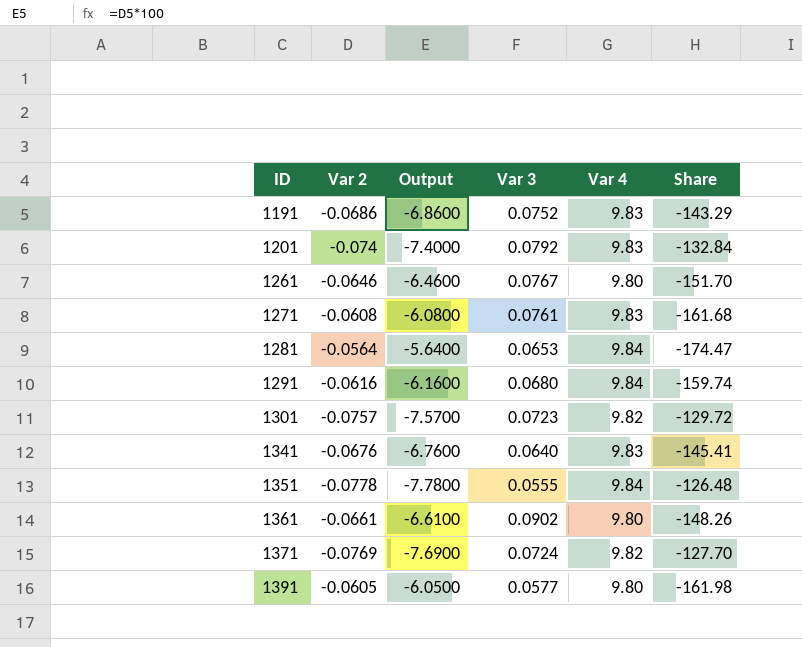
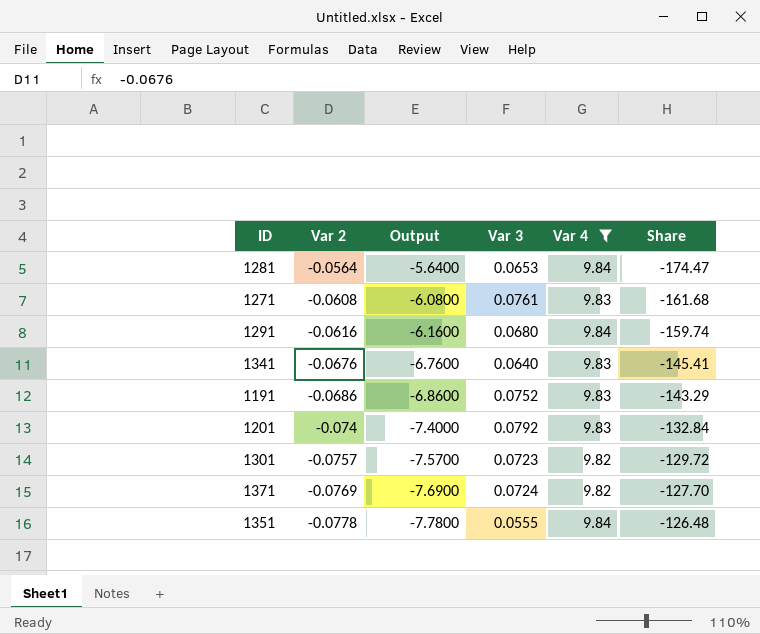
filter: none -> Var 4 != 9.80
row order: ID ascending -> Var 2 descending

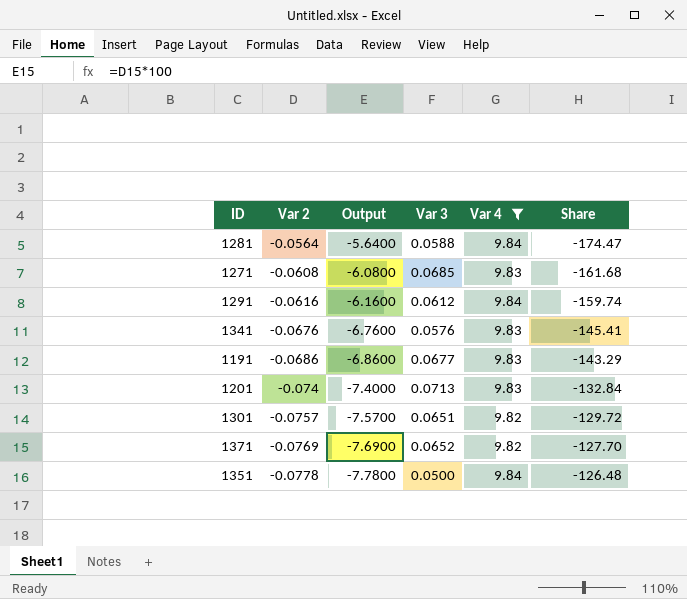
1281 | Var 3: 0.0653 -> 0.0588
1271 | Var 3: 0.0761 -> 0.0685
1291 | Var 3: 0.0680 -> 0.0612
1341 | Var 3: 0.0640 -> 0.0576
1191 | Var 3: 0.0752 -> 0.0677
1201 | Var 3: 0.0792 -> 0.0713
1301 | Var 3: 0.0723 -> 0.0651
1371 | Var 3: 0.0724 -> 0.0652
1351 | Var 3: 0.0555 -> 0.0500

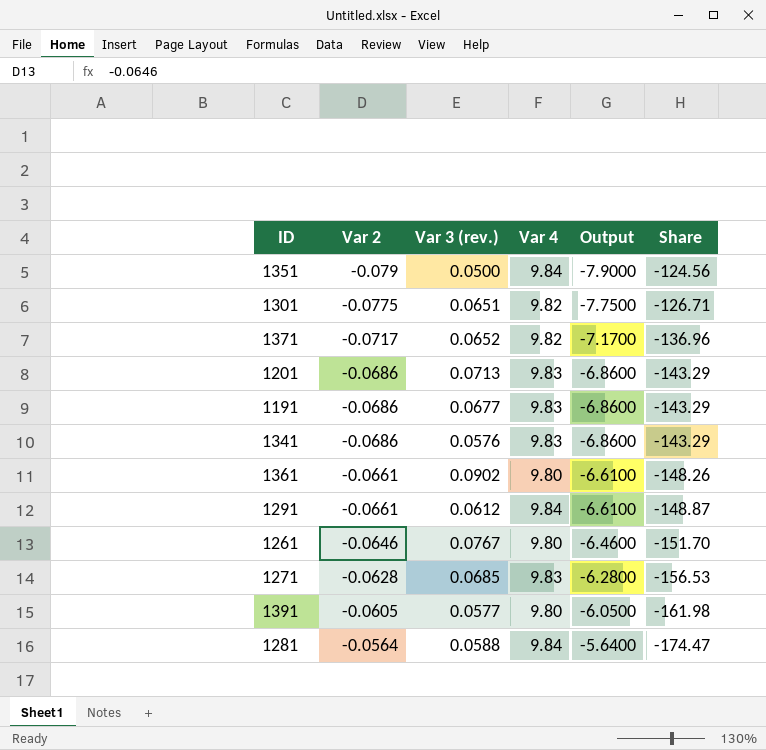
filter: Var 4 != 9.80 -> none
row order: Var 2 descending -> Var 2 ascending
column name: Var 3 -> Var 3 (rev.)
column Output | position: 3 -> 5
1351 | Var 2: -0.0778 -> -0.079
1351 | Output: -7.7800 -> -7.9000
1351 | Share: -126.48 -> -124.56
1301 | Var 2: -0.0757 -> -0.0775
1301 | Output: -7.5700 -> -7.7500
1301 | Share: -129.72 -> -126.71
1371 | Var 2: -0.0769 -> -0.0717
1371 | Output: -7.6900 -> -7.1700
1371 | Share: -127.70 -> -136.96
1201 | Var 2: -0.074 -> -0.0686
1201 | Output: -7.4000 -> -6.8600
1201 | Share: -132.84 -> -143.29
1341 | Var 2: -0.0676 -> -0.0686
1341 | Output: -6.7600 -> -6.8600
1341 | Share: -145.41 -> -143.29
1291 | Var 2: -0.0616 -> -0.0661
1291 | Output: -6.1600 -> -6.6100
1291 | Share: -159.74 -> -148.87
1271 | Var 2: -0.0608 -> -0.0628
1271 | Output: -6.0800 -> -6.2800
1271 | Share: -161.68 -> -156.53

